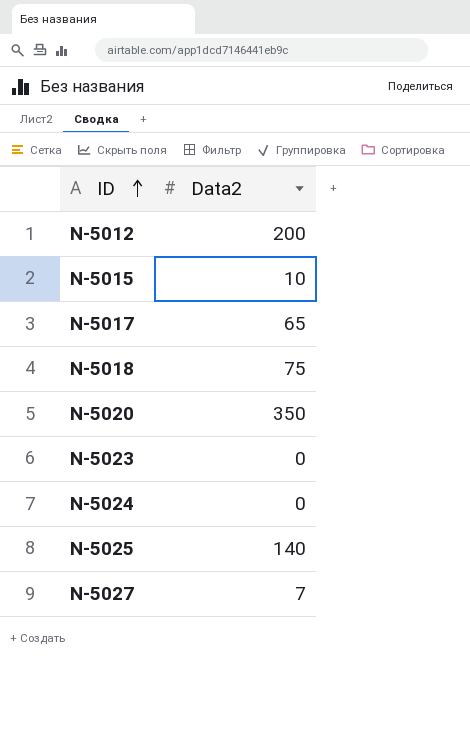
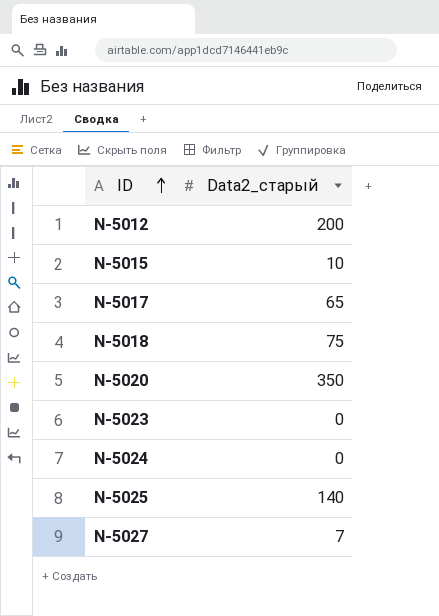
column name: Data2 -> Data2_старый

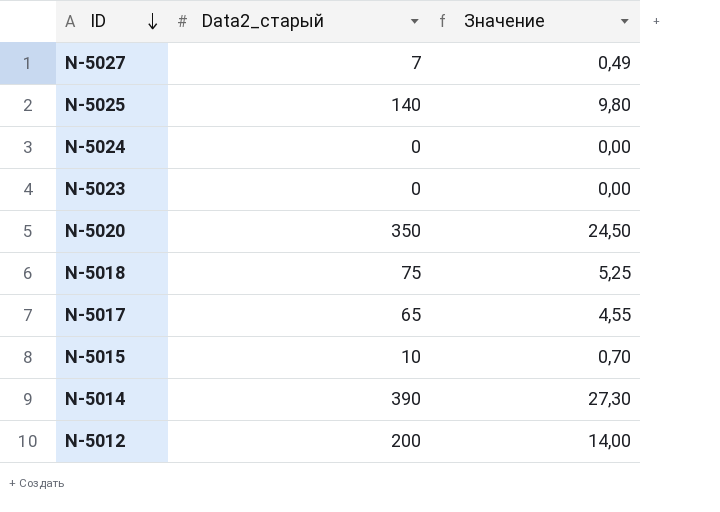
row order: ID ascending -> ID descending
column Значение | formula: none -> [Data2_старый] * 0,07
row N-5014: none -> 390 | 27,30

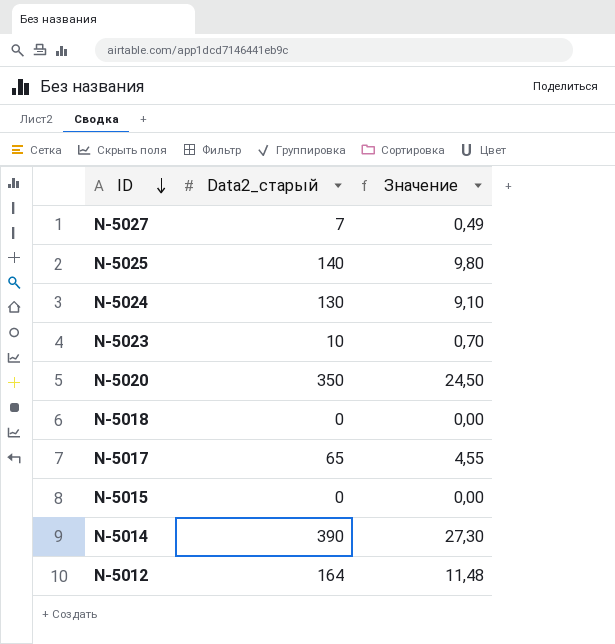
N-5024 | Data2_старый: 0 -> 130
N-5024 | Значение: 0,00 -> 9,10
N-5023 | Data2_старый: 0 -> 10
N-5023 | Значение: 0,00 -> 0,70
N-5018 | Data2_старый: 75 -> 0
N-5018 | Значение: 5,25 -> 0,00
N-5015 | Data2_старый: 10 -> 0
N-5015 | Значение: 0,70 -> 0,00
N-5012 | Data2_старый: 200 -> 164
N-5012 | Значение: 14,00 -> 11,48

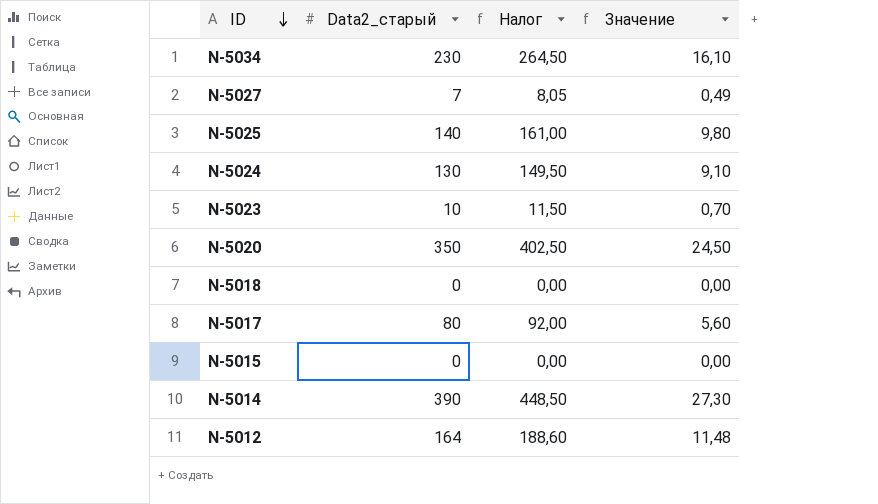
column Налог | formula: none -> [Data2_старый] * 1,15
row N-5034: none -> 230 | 264,50 | 16,10
N-5017 | Data2_старый: 65 -> 80
N-5017 | Значение: 4,55 -> 5,60

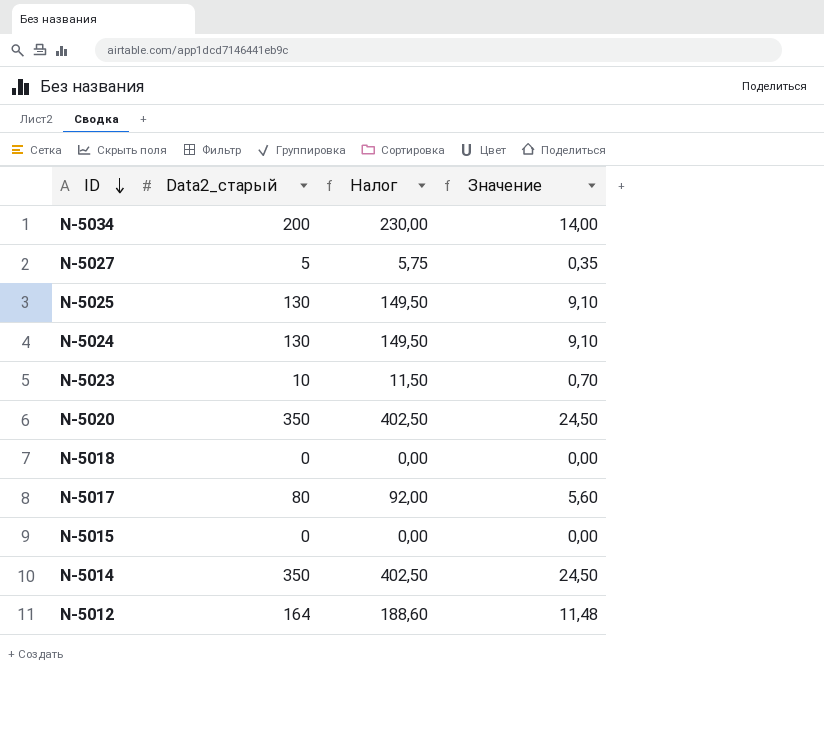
N-5034 | Data2_старый: 230 -> 200
N-5034 | Налог: 264,50 -> 230,00
N-5034 | Значение: 16,10 -> 14,00
N-5027 | Data2_старый: 7 -> 5
N-5027 | Налог: 8,05 -> 5,75
N-5027 | Значение: 0,49 -> 0,35
N-5025 | Data2_старый: 140 -> 130
N-5025 | Налог: 161,00 -> 149,50
N-5025 | Значение: 9,80 -> 9,10
N-5014 | Data2_старый: 390 -> 350
N-5014 | Налог: 448,50 -> 402,50
N-5014 | Значение: 27,30 -> 24,50

